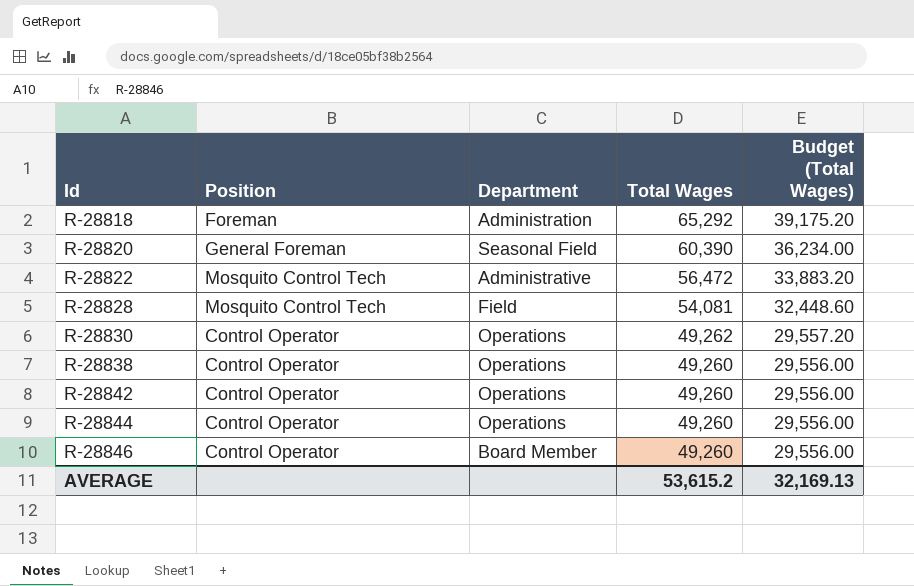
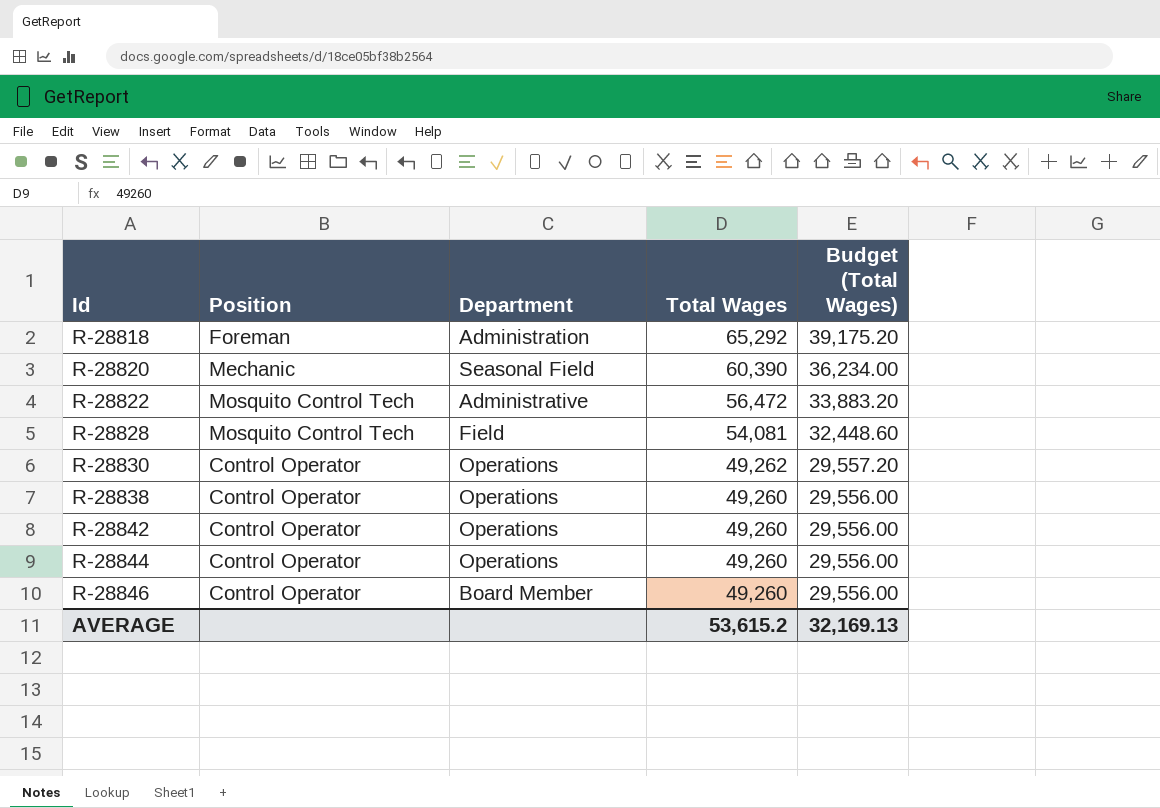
R-28820 | Position: General Foreman -> Mechanic

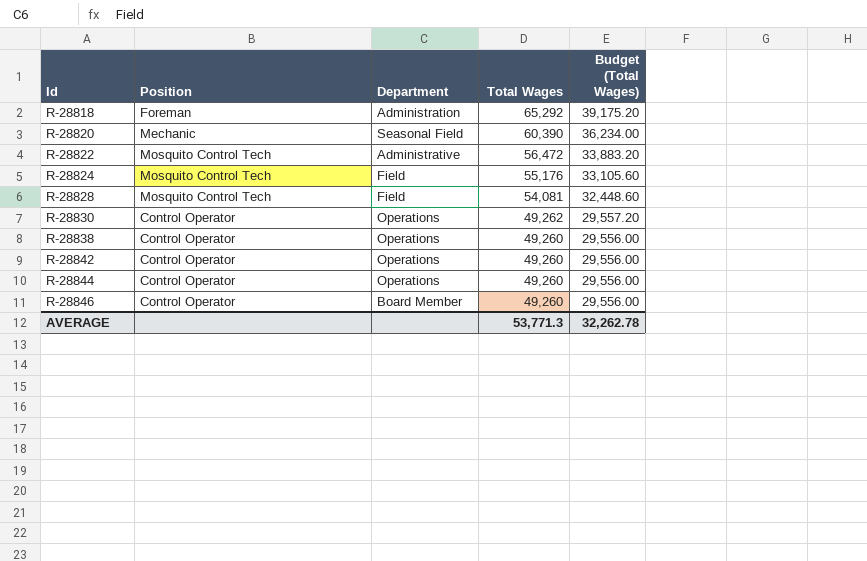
row R-28824: none -> Mosquito Control Tech | Field | 55,176 | 33,105.60
AVERAGE | Total Wages: 53,615.2 -> 53,771.3
AVERAGE | Budget (Total Wages): 32,169.13 -> 32,262.78

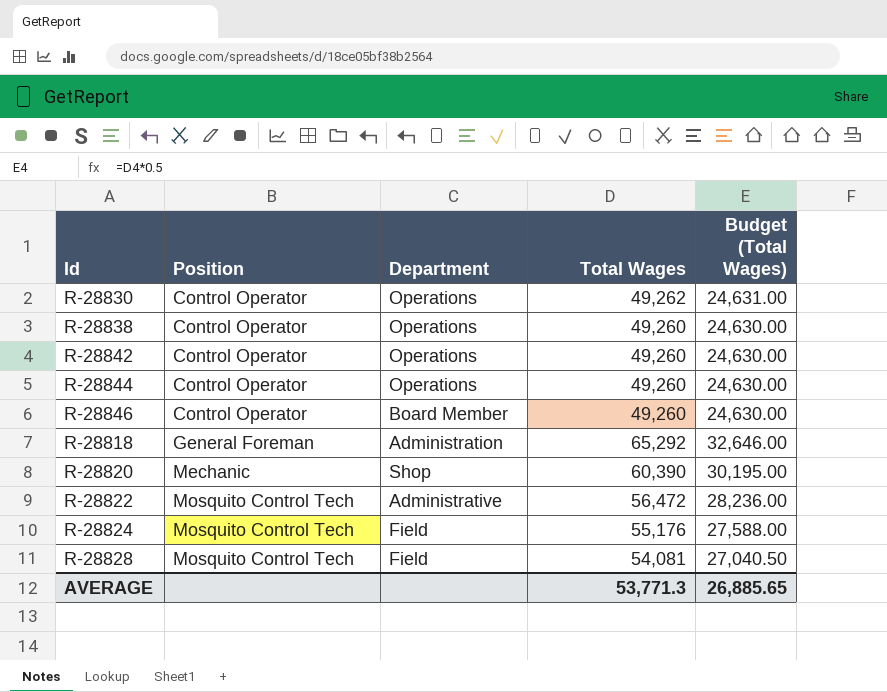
row order: Id ascending -> Position ascending
column Budget (Total Wages) | formula: [Total Wages] * 0.6 -> [Total Wages] * 0.5
R-28818 | Position: Foreman -> General Foreman
R-28820 | Department: Seasonal Field -> Shop
AVERAGE | Budget (Total Wages): 32,262.78 -> 26,885.65

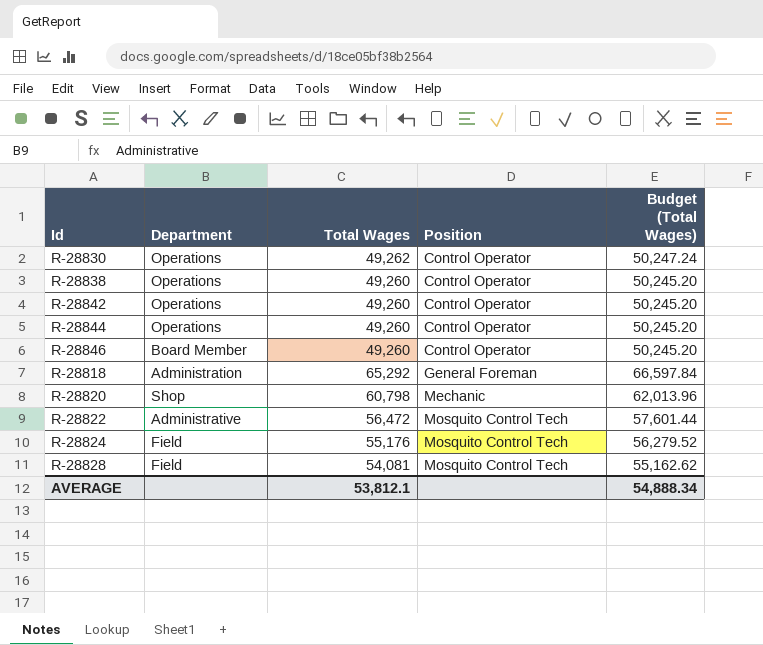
column Position | position: 2 -> 4
column Budget (Total Wages) | formula: [Total Wages] * 0.5 -> [Total Wages] * 1.02
R-28820 | Total Wages: 60,390 -> 60,798
AVERAGE | Total Wages: 53,771.3 -> 53,812.1
AVERAGE | Budget (Total Wages): 26,885.65 -> 54,888.34

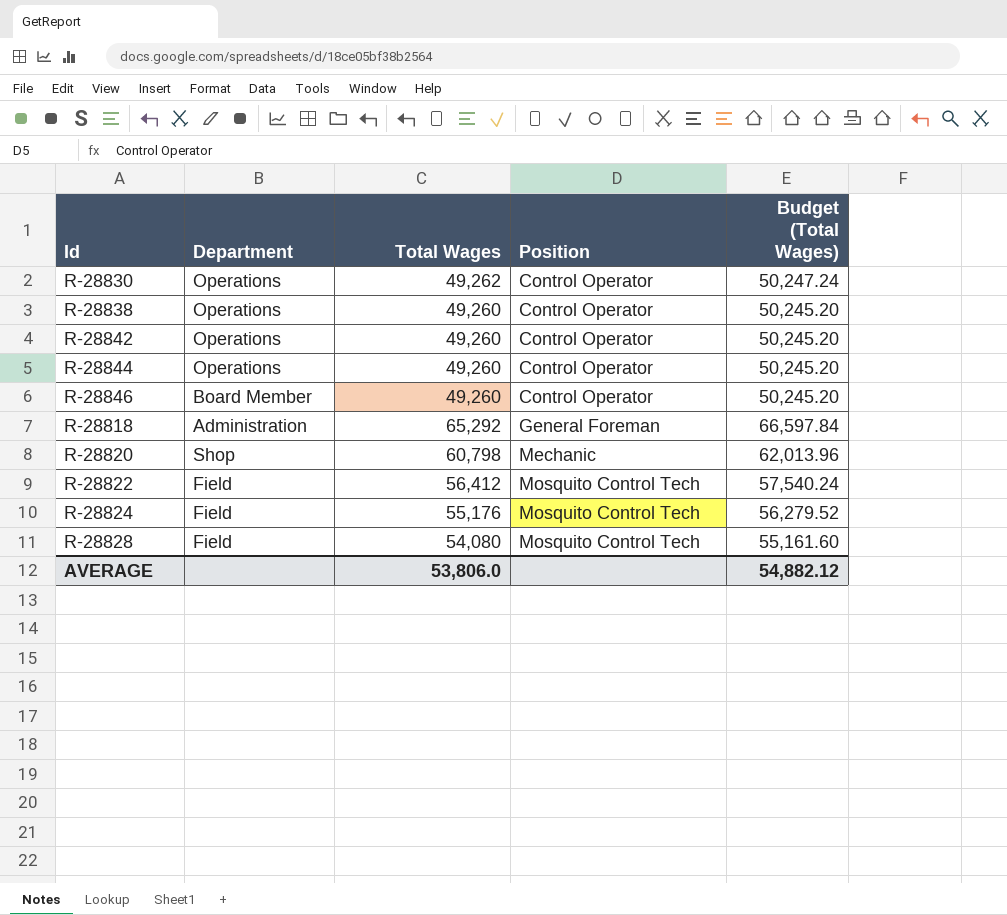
R-28822 | Department: Administrative -> Field
R-28822 | Total Wages: 56,472 -> 56,412
R-28822 | Budget (Total Wages): 57,601.44 -> 57,540.24
R-28828 | Total Wages: 54,081 -> 54,080
R-28828 | Budget (Total Wages): 55,162.62 -> 55,161.60
AVERAGE | Total Wages: 53,812.1 -> 53,806.0
AVERAGE | Budget (Total Wages): 54,888.34 -> 54,882.12

